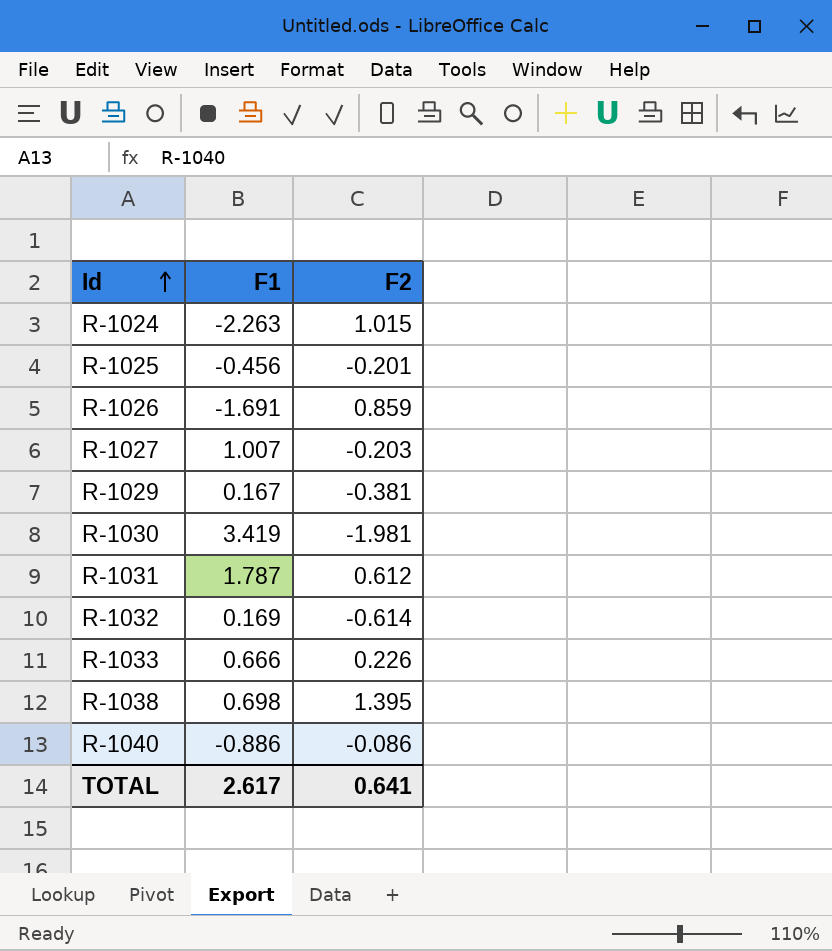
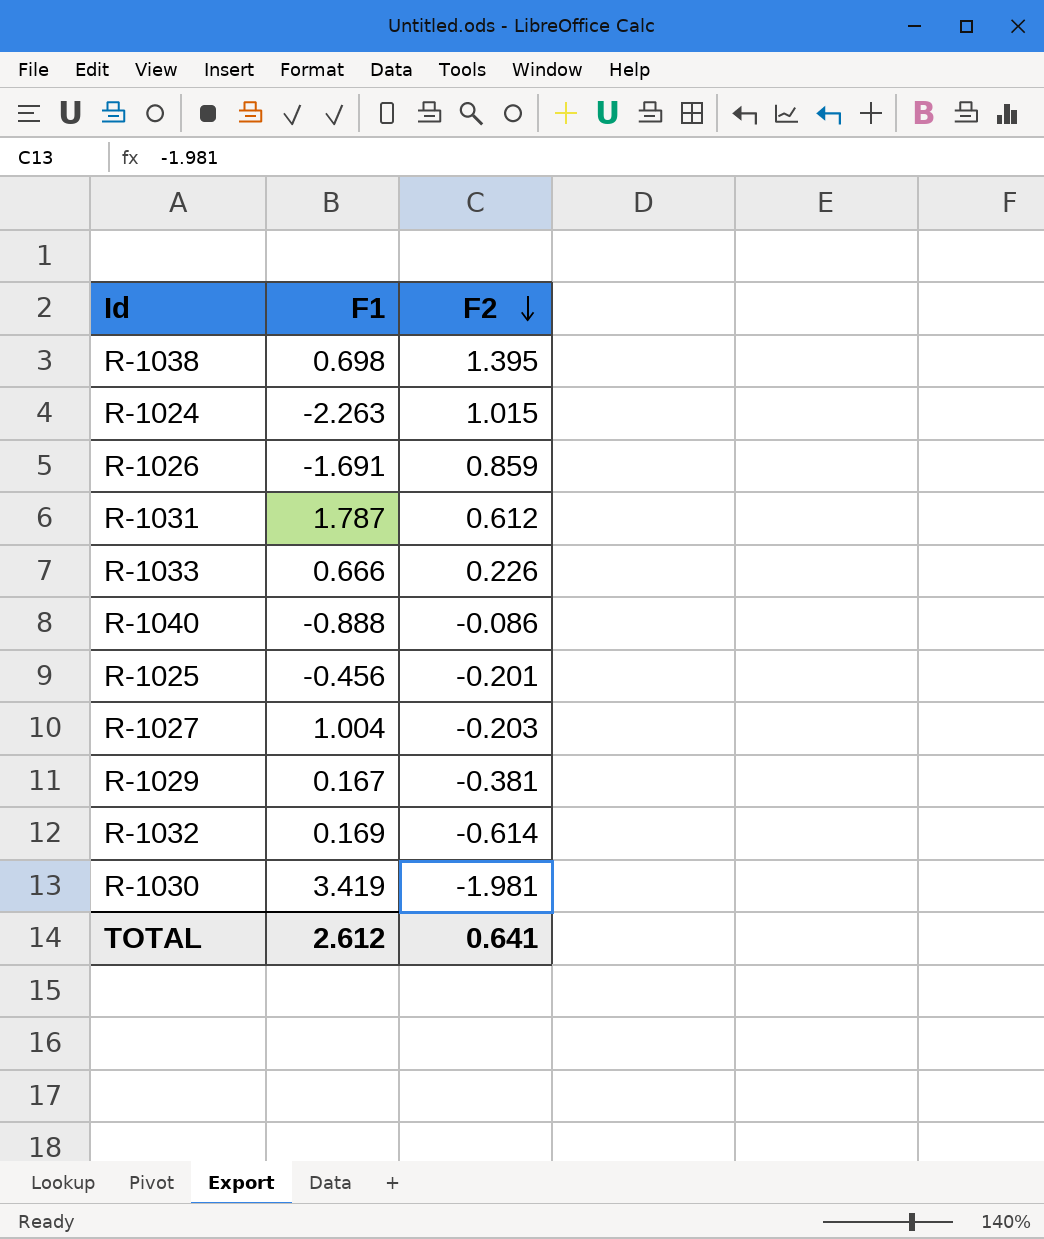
row order: Id ascending -> F2 descending
R-1040 | F1: -0.886 -> -0.888
R-1027 | F1: 1.007 -> 1.004
TOTAL | F1: 2.617 -> 2.612

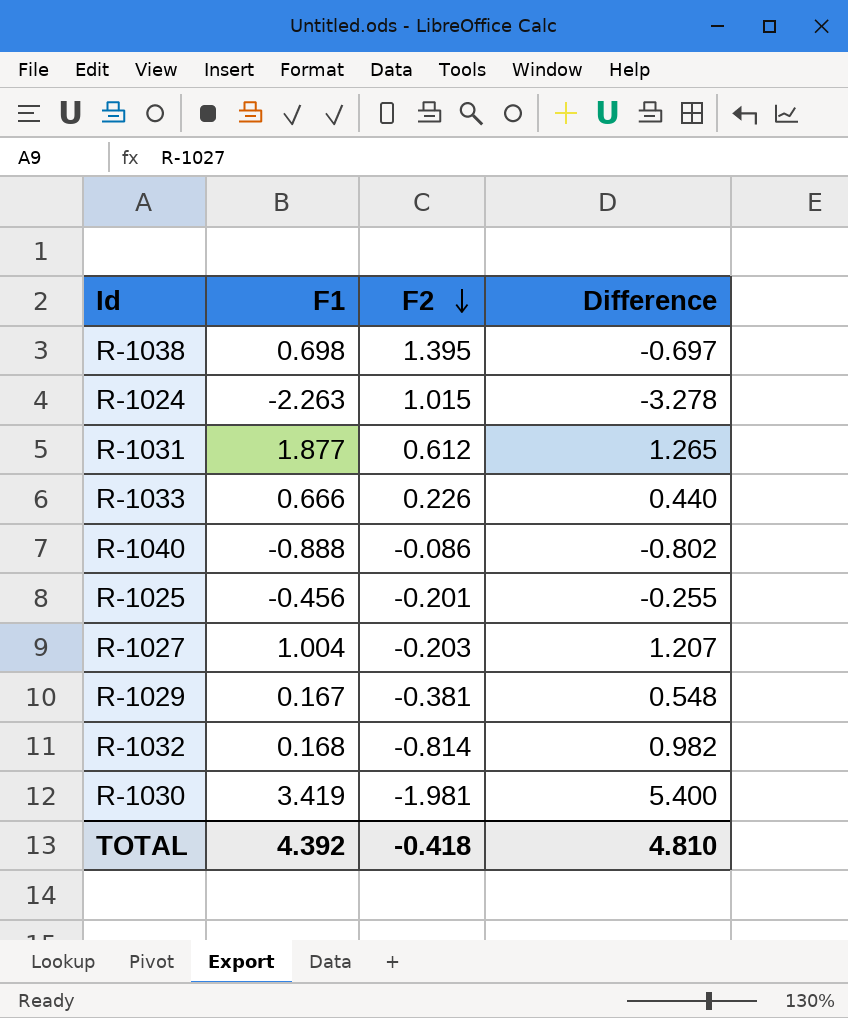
column Difference | formula: none -> [F1] - [F2]
row R-1026: -1.691 | 0.859 -> none
R-1031 | F1: 1.787 -> 1.877
R-1032 | F1: 0.169 -> 0.168
R-1032 | F2: -0.614 -> -0.814
TOTAL | F1: 2.612 -> 4.392
TOTAL | F2: 0.641 -> -0.418

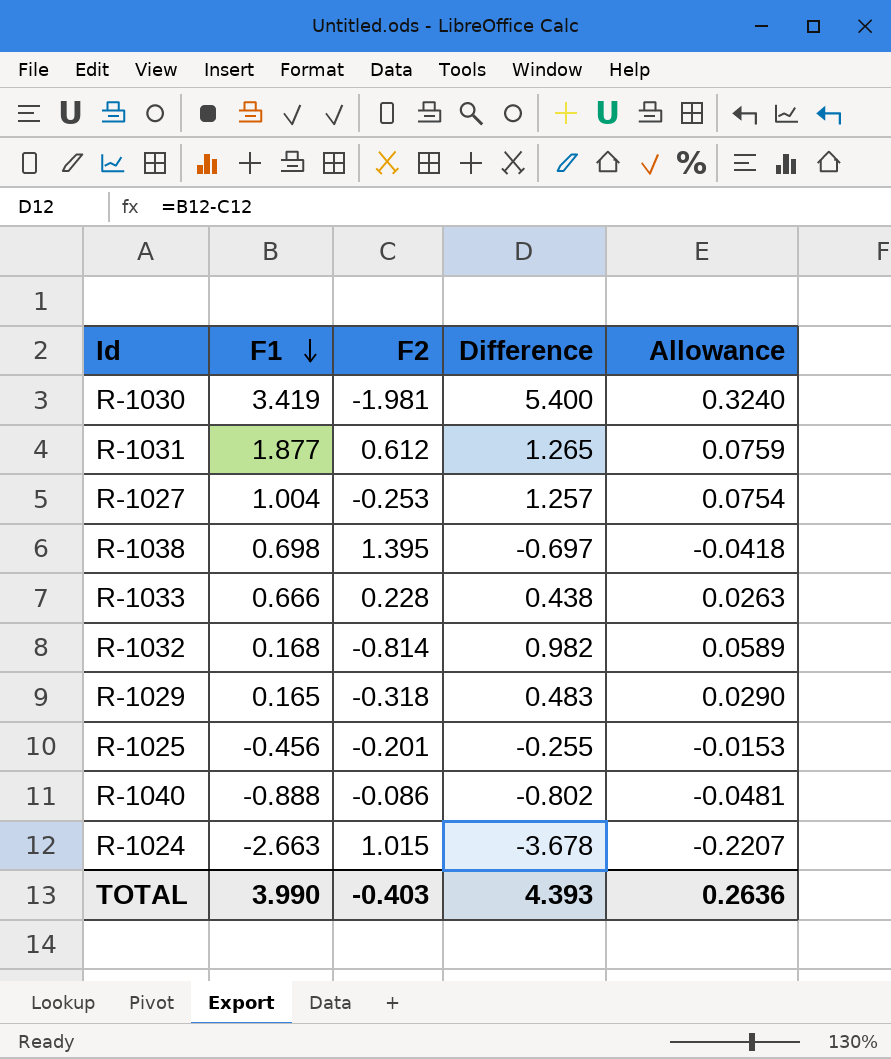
row order: F2 descending -> F1 descending
column Allowance | formula: none -> [Difference] * 0.06
R-1027 | F2: -0.203 -> -0.253
R-1027 | Difference: 1.207 -> 1.257
R-1033 | F2: 0.226 -> 0.228
R-1033 | Difference: 0.440 -> 0.438
R-1029 | F1: 0.167 -> 0.165
R-1029 | F2: -0.381 -> -0.318
R-1029 | Difference: 0.548 -> 0.483
R-1024 | F1: -2.263 -> -2.663
R-1024 | Difference: -3.278 -> -3.678
TOTAL | F1: 4.392 -> 3.990
TOTAL | F2: -0.418 -> -0.403
TOTAL | Difference: 4.810 -> 4.393

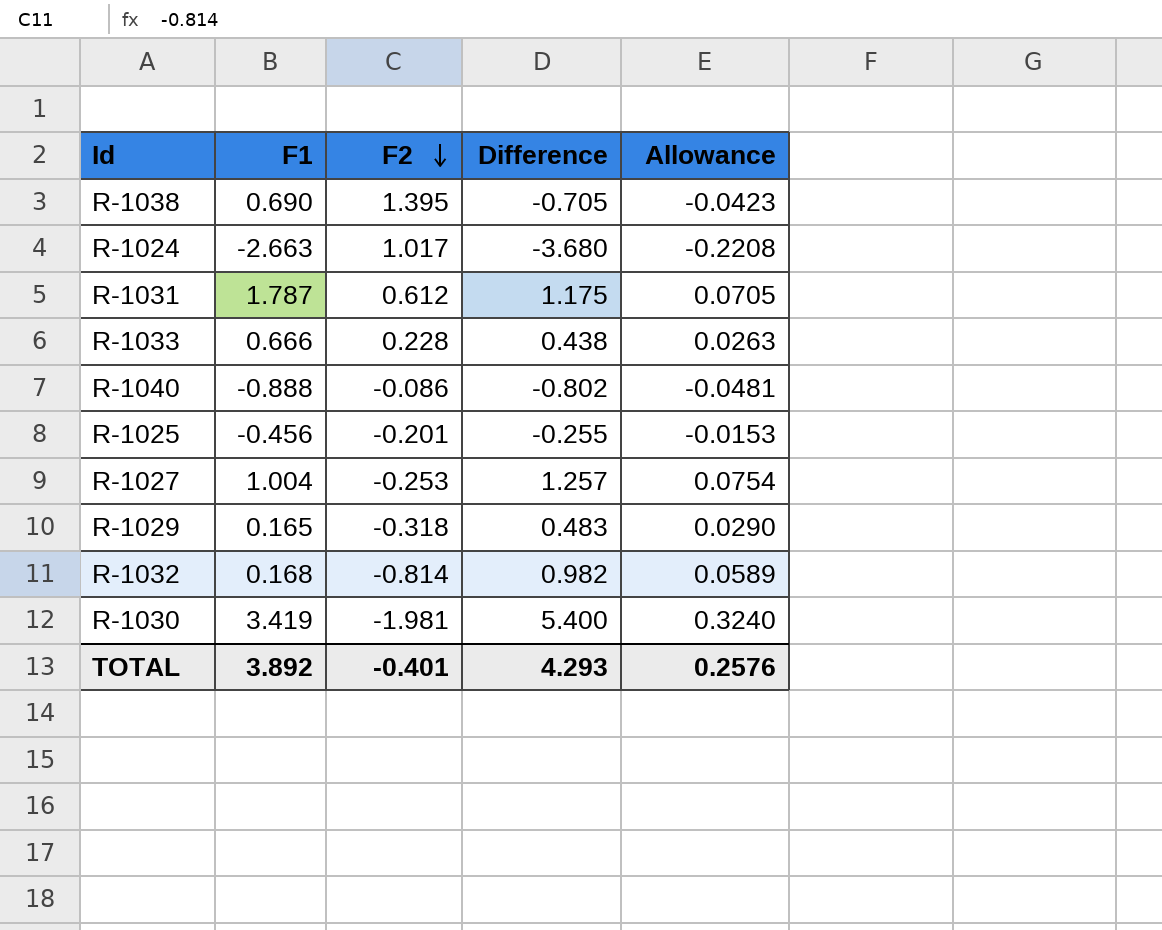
row order: F1 descending -> F2 descending
R-1038 | F1: 0.698 -> 0.690
R-1038 | Difference: -0.697 -> -0.705
R-1038 | Allowance: -0.0418 -> -0.0423
R-1024 | F2: 1.015 -> 1.017
R-1024 | Difference: -3.678 -> -3.680
R-1024 | Allowance: -0.2207 -> -0.2208
R-1031 | F1: 1.877 -> 1.787
R-1031 | Difference: 1.265 -> 1.175
R-1031 | Allowance: 0.0759 -> 0.0705
TOTAL | F1: 3.990 -> 3.892
TOTAL | F2: -0.403 -> -0.401
TOTAL | Difference: 4.393 -> 4.293
TOTAL | Allowance: 0.2636 -> 0.2576

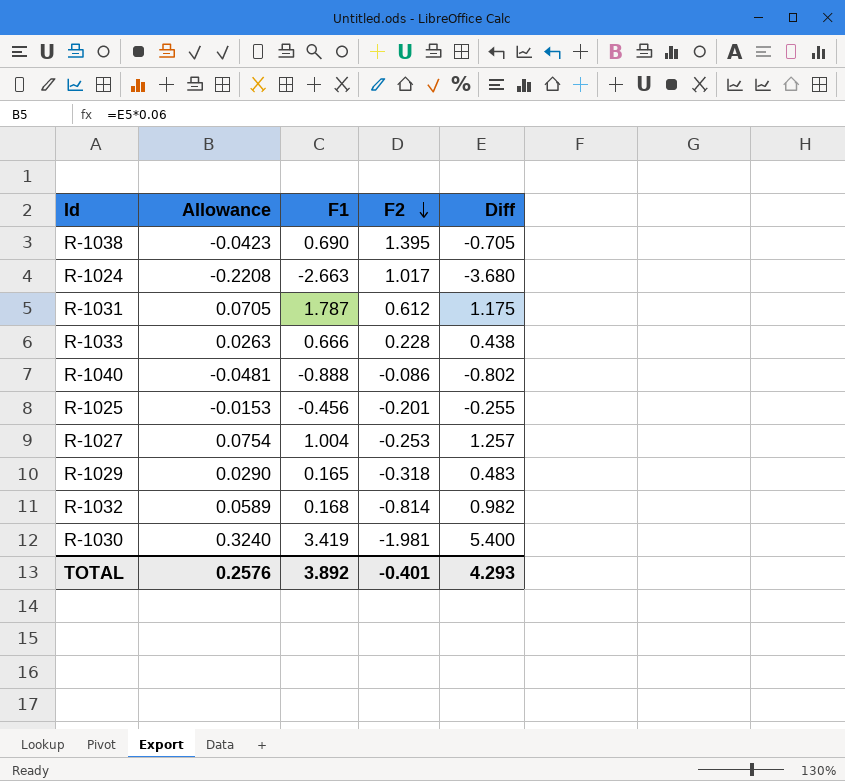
column Allowance | position: 5 -> 2
column name: Difference -> Diff

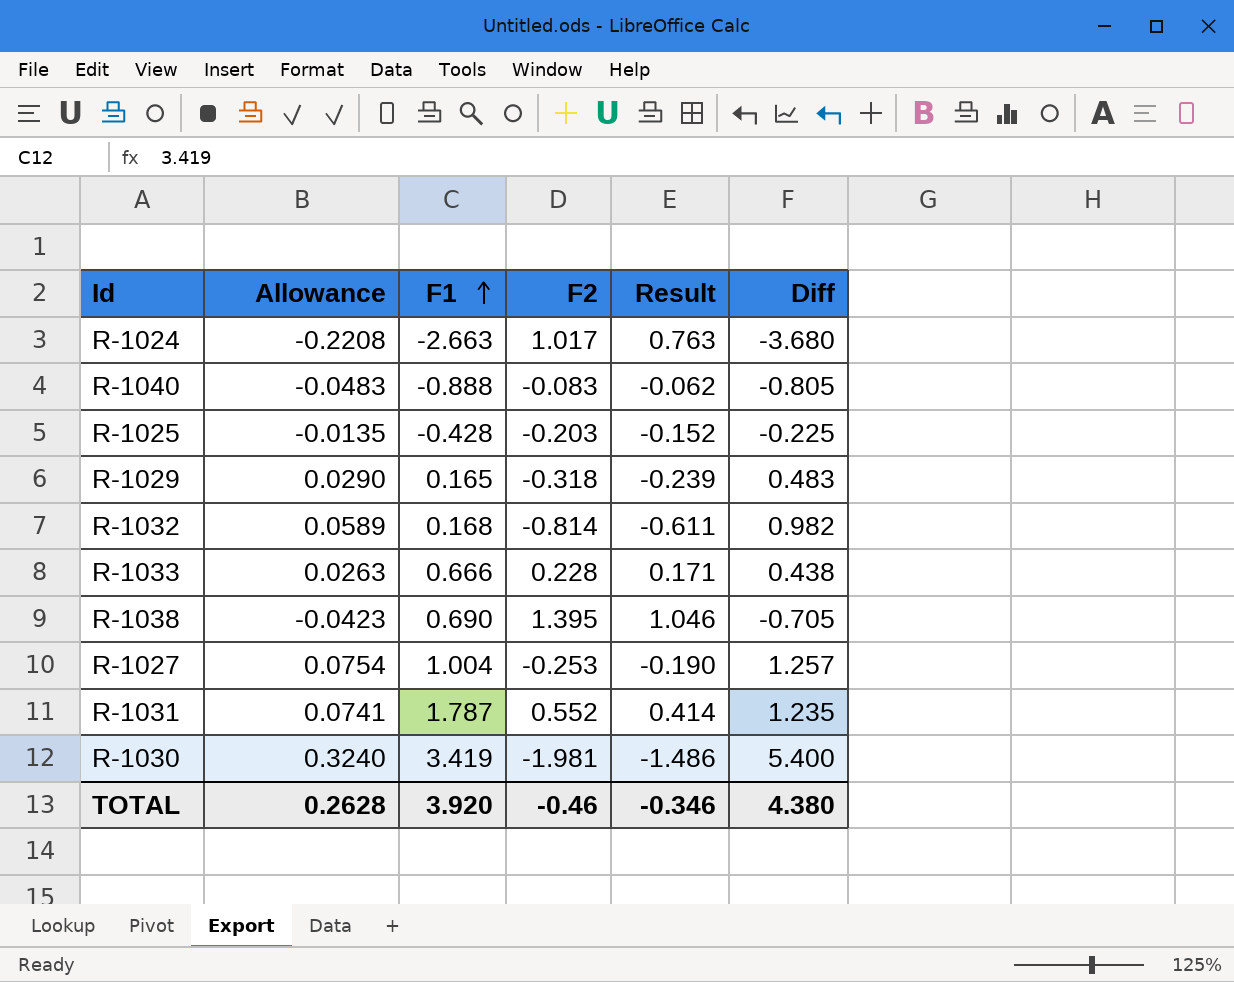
row order: F2 descending -> F1 ascending
column Result | formula: none -> [F2] * 0.75
R-1040 | Allowance: -0.0481 -> -0.0483
R-1040 | F2: -0.086 -> -0.083
R-1040 | Diff: -0.802 -> -0.805
R-1025 | Allowance: -0.0153 -> -0.0135
R-1025 | F1: -0.456 -> -0.428
R-1025 | F2: -0.201 -> -0.203
R-1025 | Diff: -0.255 -> -0.225
R-1031 | Allowance: 0.0705 -> 0.0741
R-1031 | F2: 0.612 -> 0.552
R-1031 | Diff: 1.175 -> 1.235
TOTAL | Allowance: 0.2576 -> 0.2628
TOTAL | F1: 3.892 -> 3.920
TOTAL | F2: -0.401 -> -0.46
TOTAL | Diff: 4.293 -> 4.380

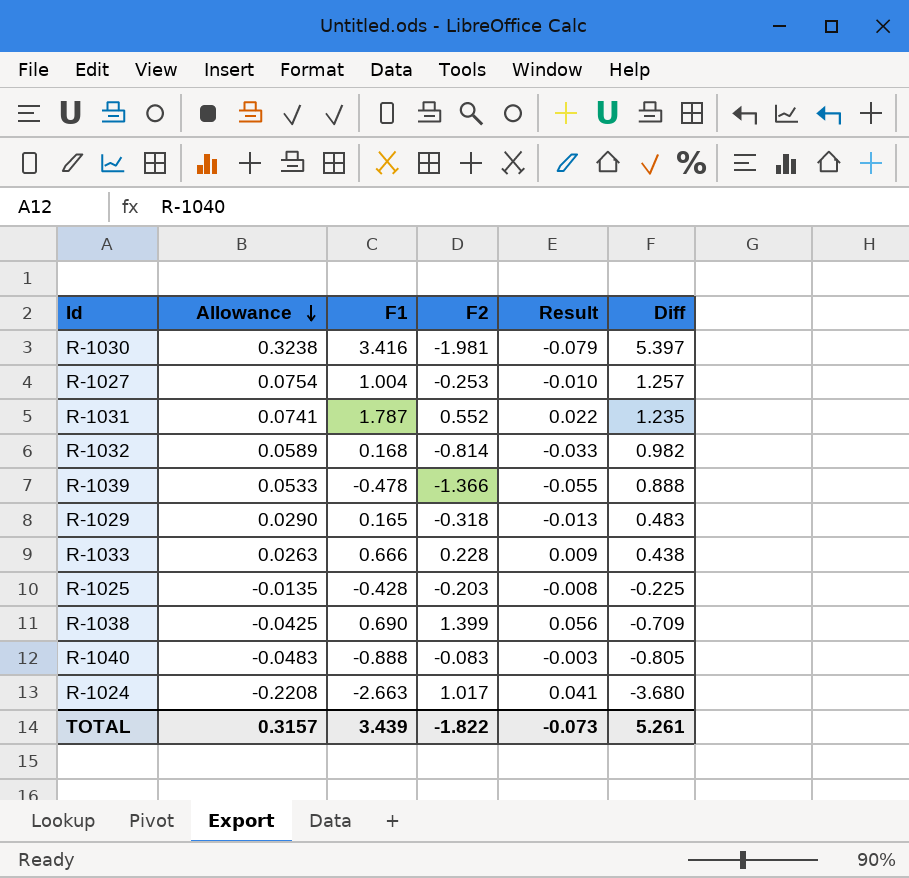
row order: F1 ascending -> Allowance descending
column Result | formula: [F2] * 0.75 -> [F2] * 0.04
R-1030 | Allowance: 0.3240 -> 0.3238
R-1030 | F1: 3.419 -> 3.416
R-1030 | Diff: 5.400 -> 5.397
row R-1039: none -> 0.0533 | -0.478 | -1.366 | -0.055 | 0.888
R-1038 | Allowance: -0.0423 -> -0.0425
R-1038 | F2: 1.395 -> 1.399
R-1038 | Diff: -0.705 -> -0.709
TOTAL | Allowance: 0.2628 -> 0.3157
TOTAL | F1: 3.920 -> 3.439
TOTAL | F2: -0.46 -> -1.822
TOTAL | Result: -0.346 -> -0.073
TOTAL | Diff: 4.380 -> 5.261

